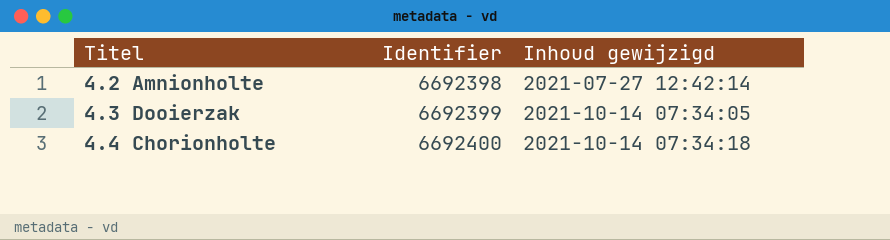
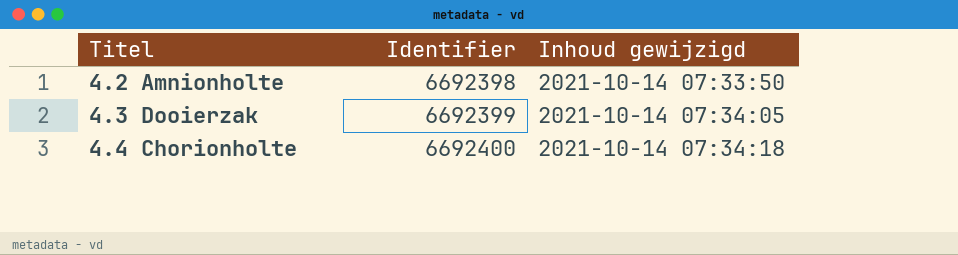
4.2 Amnionholte | Inhoud gewijzigd: 2021-07-27 12:42:14 -> 2021-10-14 07:33:50

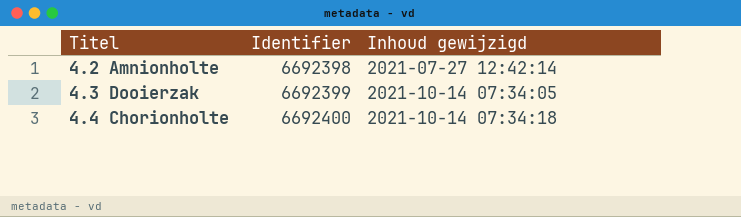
4.2 Amnionholte | Inhoud gewijzigd: 2021-10-14 07:33:50 -> 2021-07-27 12:42:14

